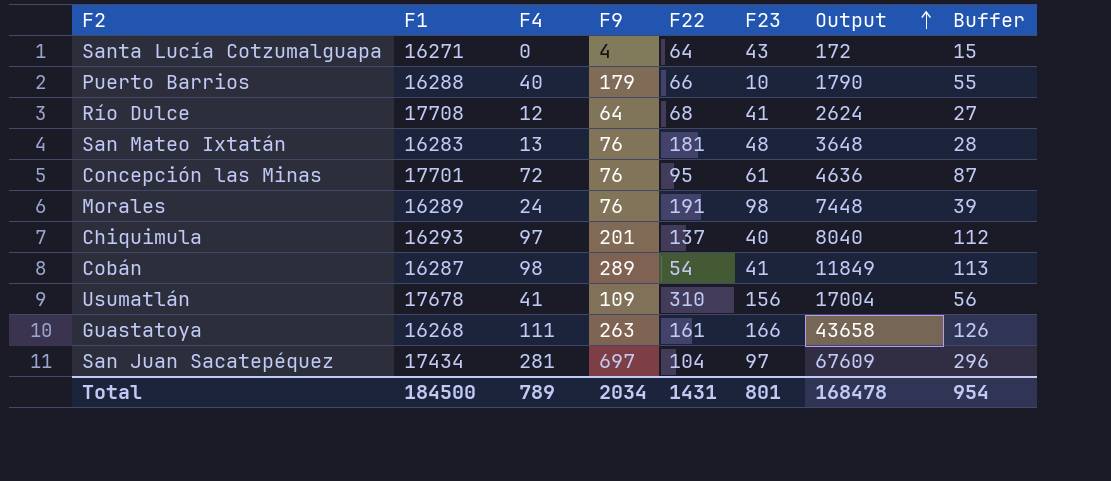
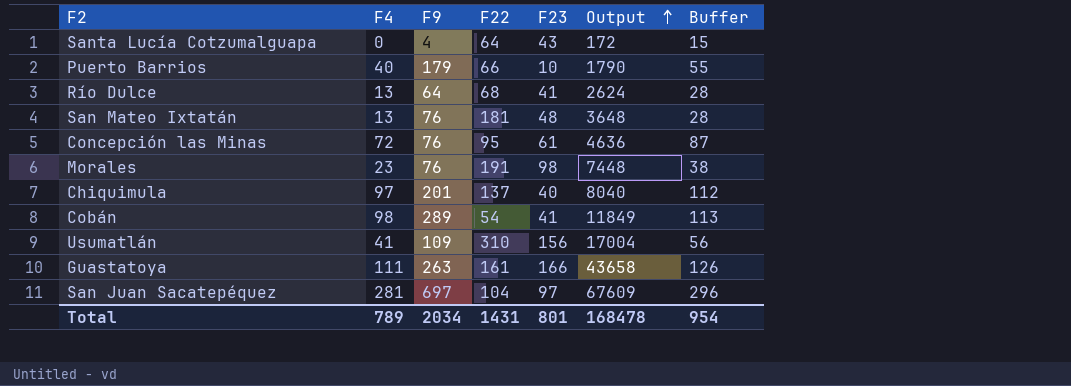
column F1 | position: 2 -> none
Río Dulce | F4: 12 -> 13
Río Dulce | Buffer: 27 -> 28
Morales | F4: 24 -> 23
Morales | Buffer: 39 -> 38

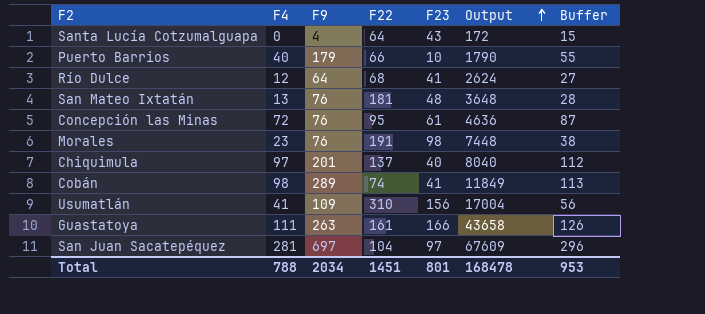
Río Dulce | F4: 13 -> 12
Río Dulce | Buffer: 28 -> 27
Cobán | F22: 54 -> 74
Total | F4: 789 -> 788
Total | F22: 1431 -> 1451
Total | Buffer: 954 -> 953

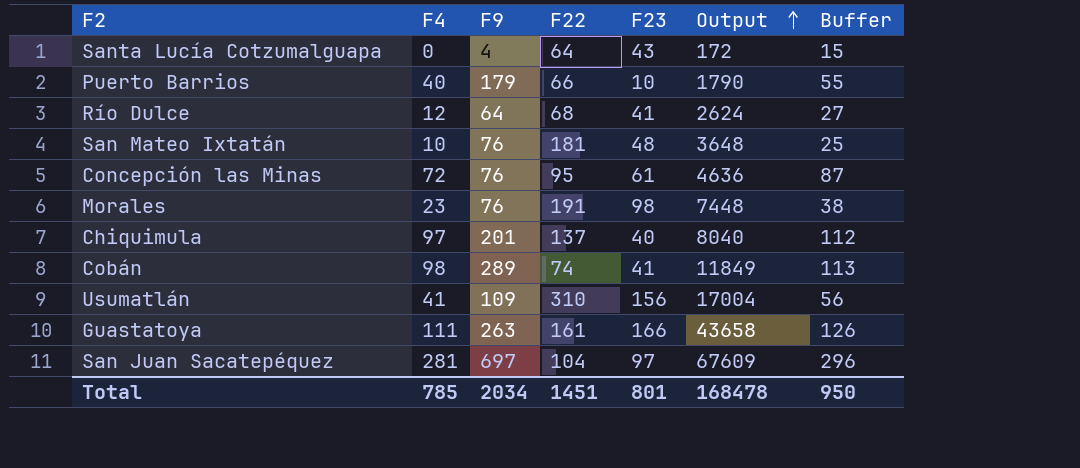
San Mateo Ixtatán | F4: 13 -> 10
San Mateo Ixtatán | Buffer: 28 -> 25
Total | F4: 788 -> 785
Total | Buffer: 953 -> 950

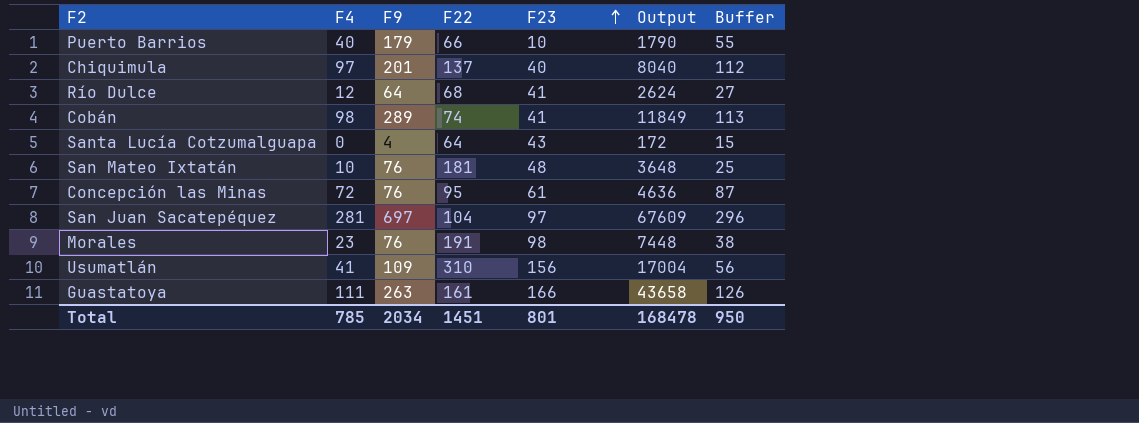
row order: Output ascending -> F23 ascending

